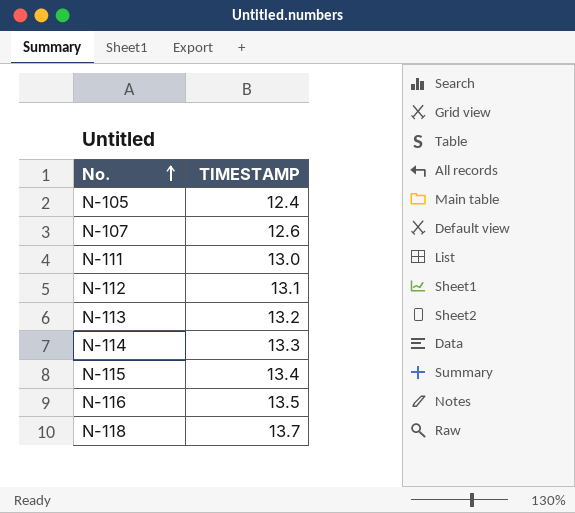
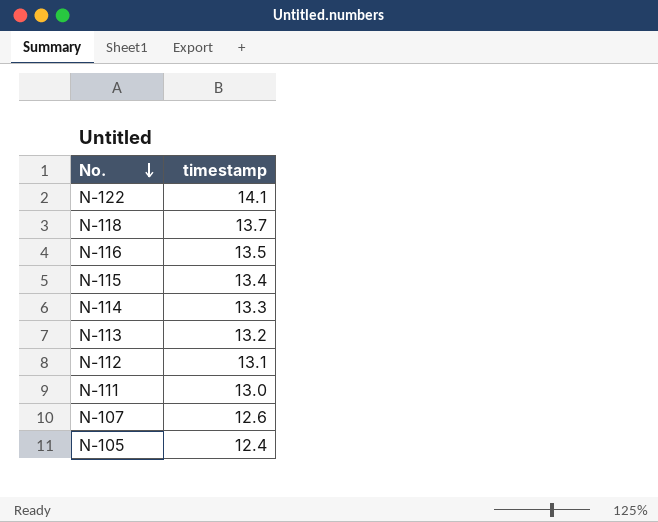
row order: No. ascending -> No. descending
column name: TIMESTAMP -> timestamp
row N-122: none -> 14.1

